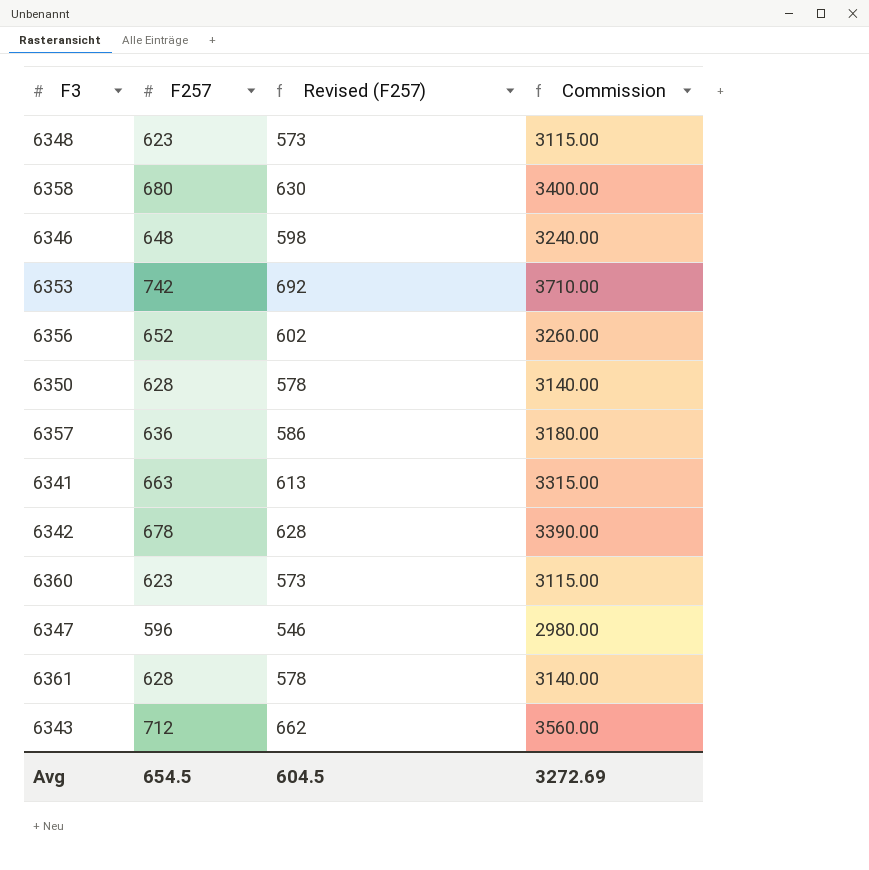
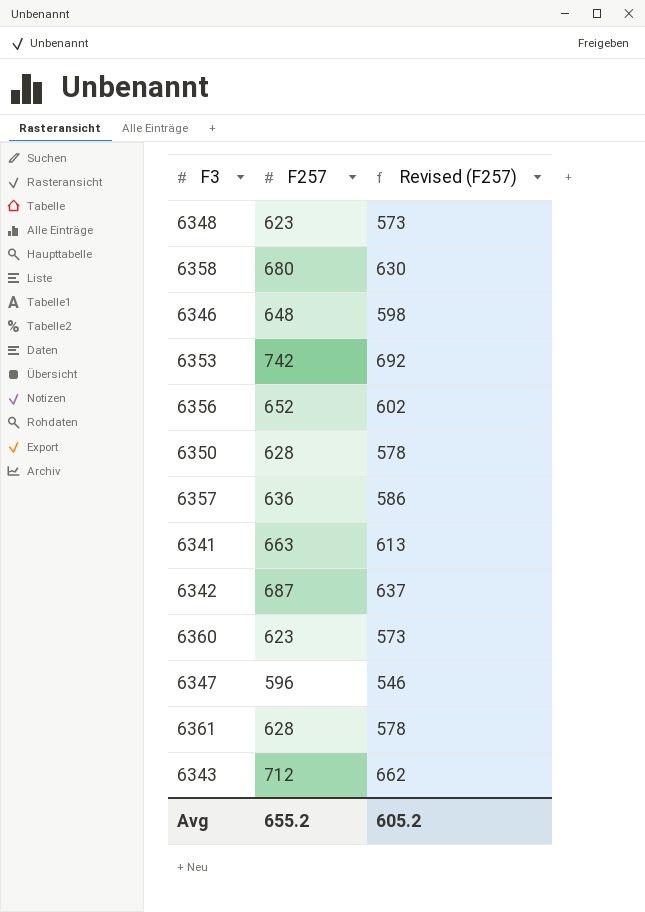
column Commission | formula: [F257] * 5 -> none
6342 | F257: 678 -> 687
6342 | Revised (F257): 628 -> 637
Avg | F257: 654.5 -> 655.2
Avg | Revised (F257): 604.5 -> 605.2

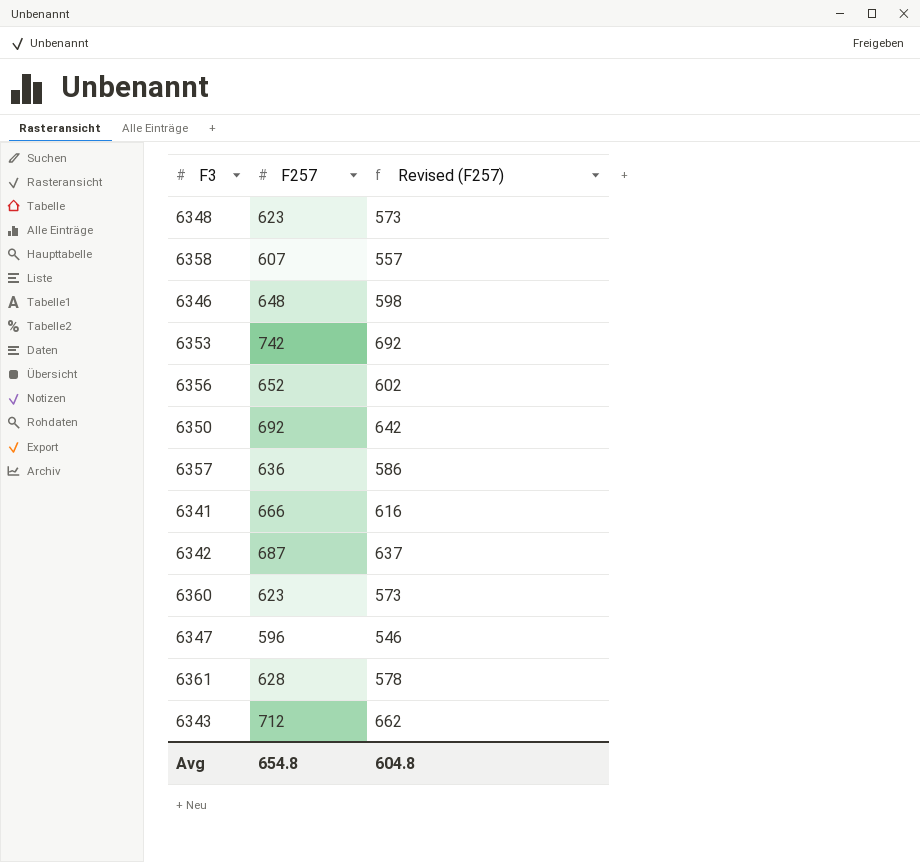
6358 | F257: 680 -> 607
6358 | Revised (F257): 630 -> 557
6350 | F257: 628 -> 692
6350 | Revised (F257): 578 -> 642
6341 | F257: 663 -> 666
6341 | Revised (F257): 613 -> 616
Avg | F257: 655.2 -> 654.8
Avg | Revised (F257): 605.2 -> 604.8

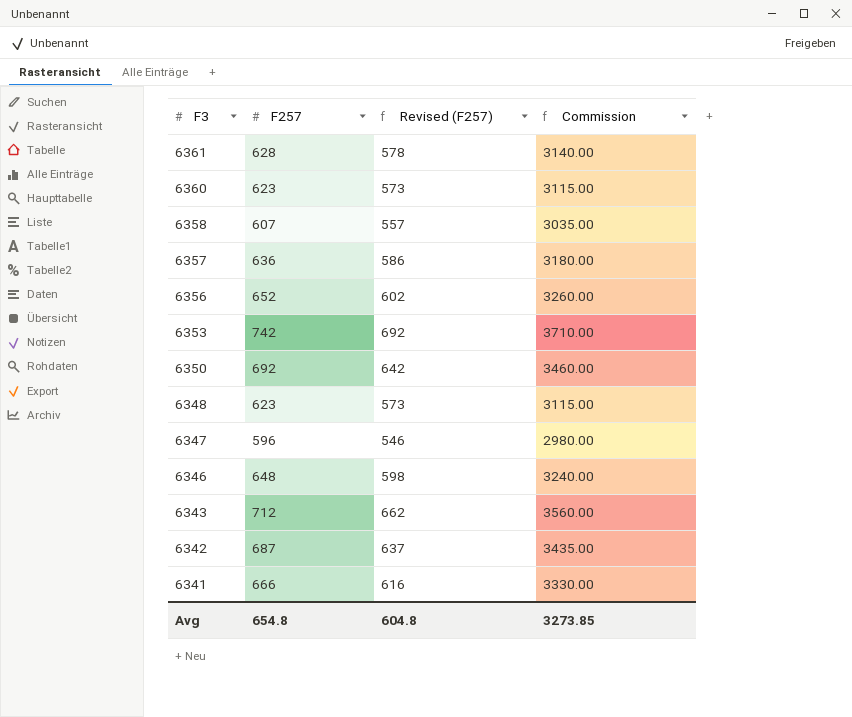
row order: none -> F3 descending
column Commission | formula: none -> [F257] * 5

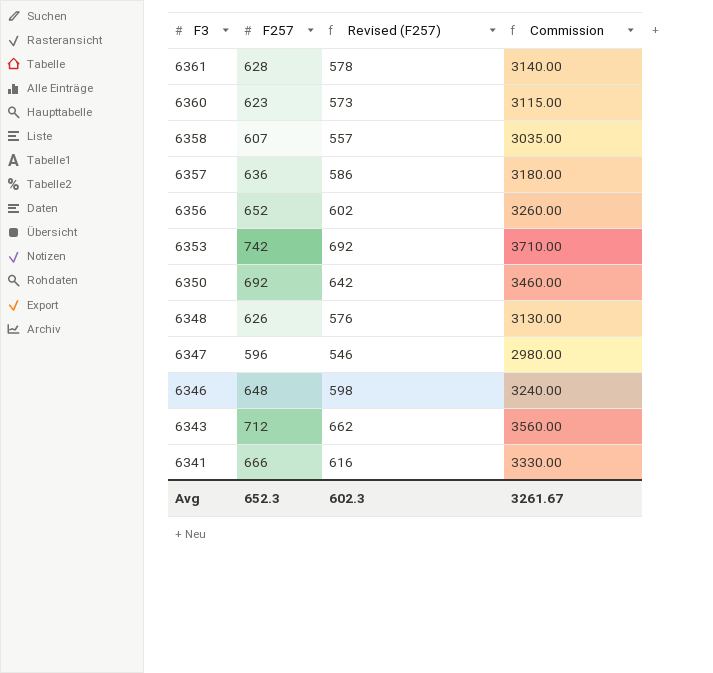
row 6342: 687 | 637 | 3435.00 -> none
6348 | F257: 623 -> 626
6348 | Revised (F257): 573 -> 576
6348 | Commission: 3115.00 -> 3130.00
Avg | F257: 654.8 -> 652.3
Avg | Revised (F257): 604.8 -> 602.3
Avg | Commission: 3273.85 -> 3261.67

